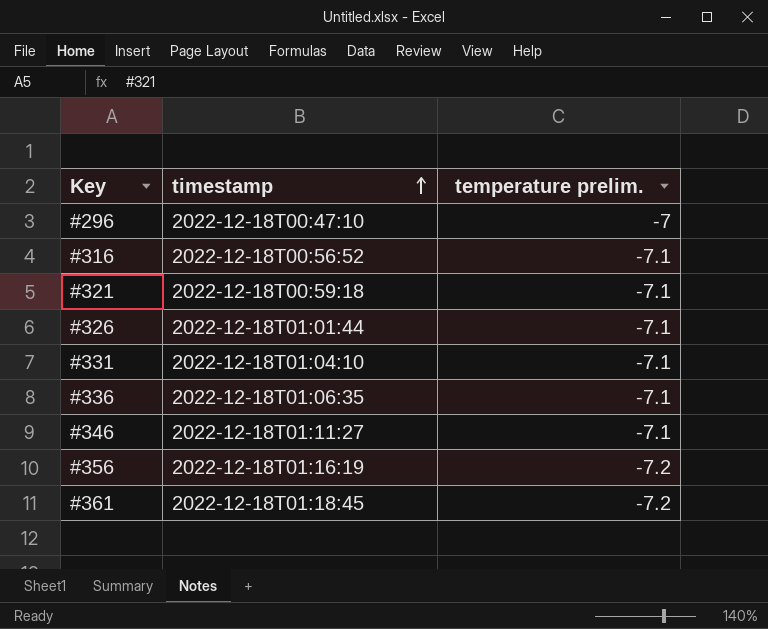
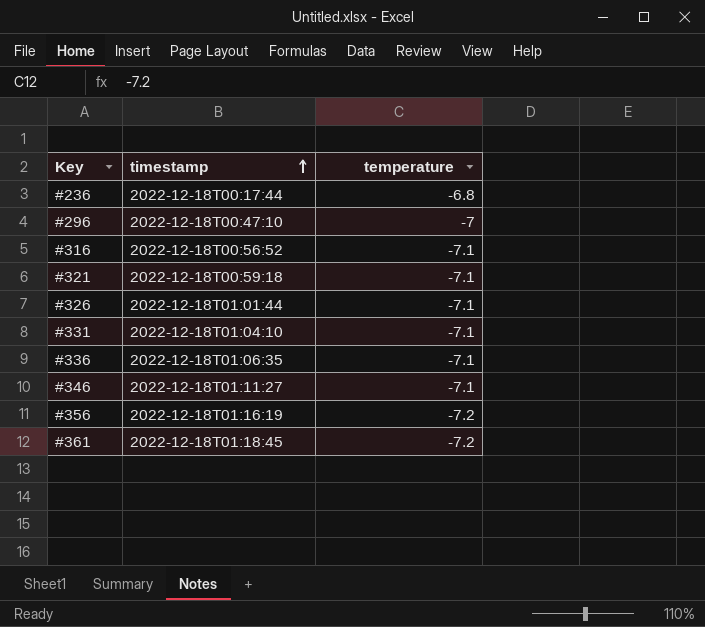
column name: temperature prelim. -> temperature
row #236: none -> 2022-12-18T00:17:44 | -6.8

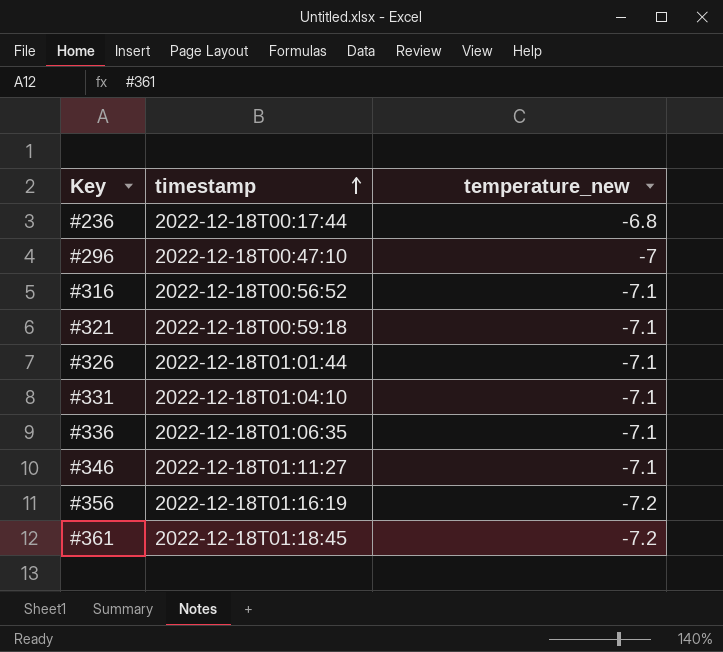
column name: temperature -> temperature_new

